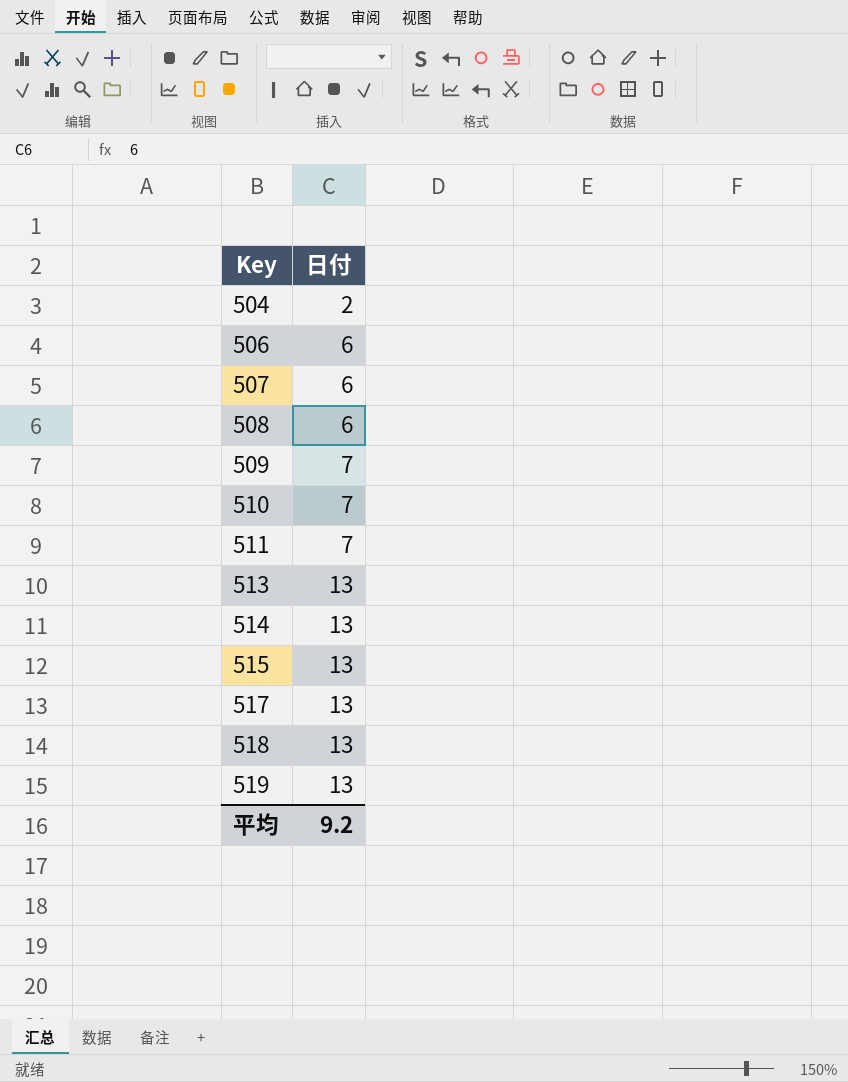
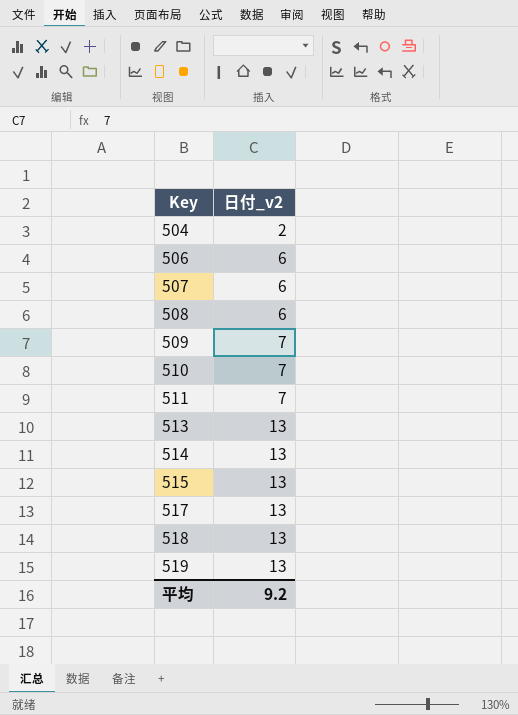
column name: 日付 -> 日付_v2

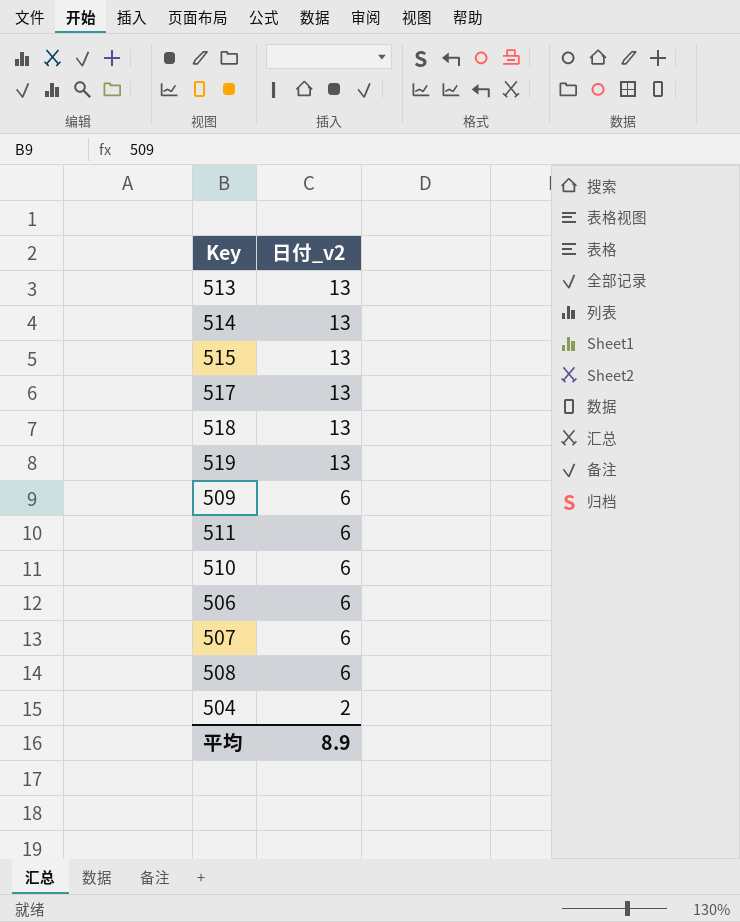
row order: Key ascending -> 日付_v2 descending
509 | 日付_v2: 7 -> 6
511 | 日付_v2: 7 -> 6
510 | 日付_v2: 7 -> 6
平均 | 日付_v2: 9.2 -> 8.9

